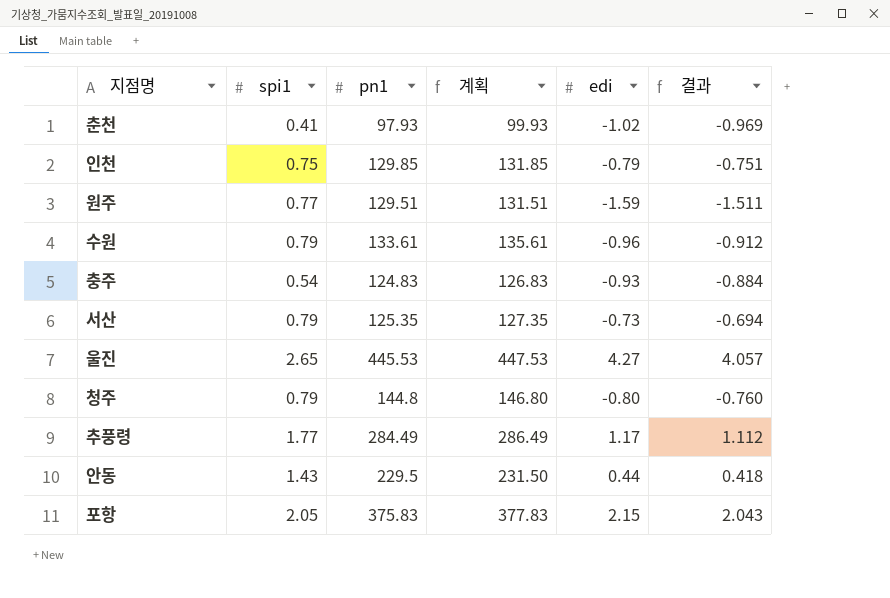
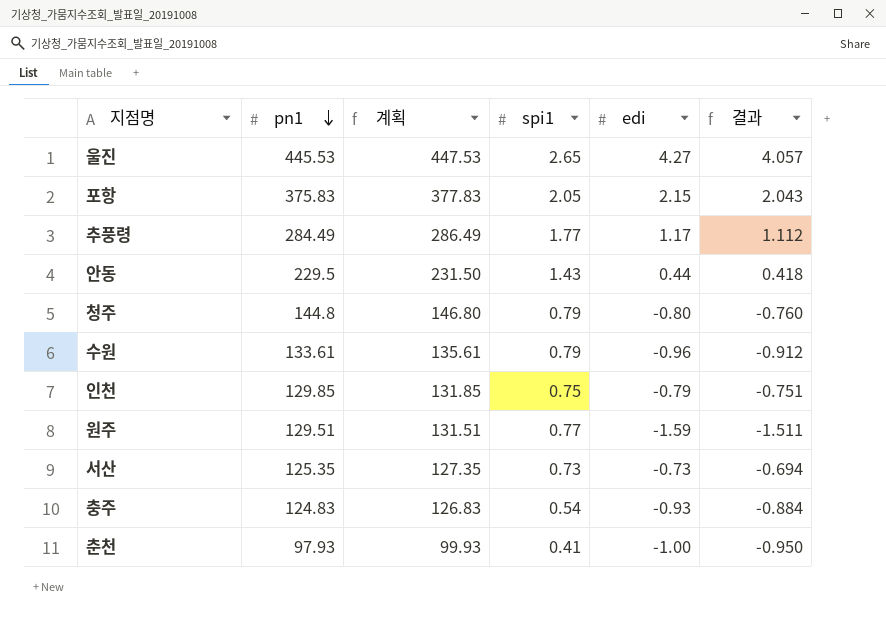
row order: none -> pn1 descending
column spi1 | position: 2 -> 4
서산 | spi1: 0.79 -> 0.73
춘천 | edi: -1.02 -> -1.00
춘천 | 결과: -0.969 -> -0.950

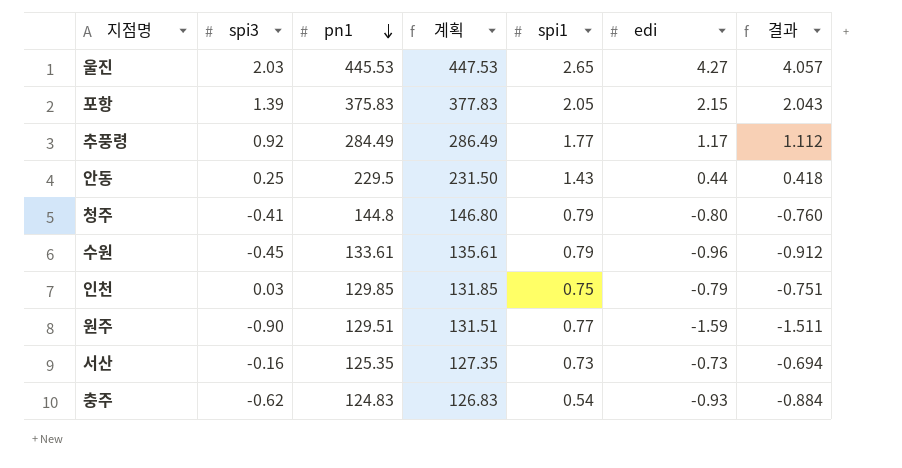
column spi3 | position: none -> 2
row 춘천: 97.93 | 99.93 | 0.41 | -1.00 | -0.950 -> none

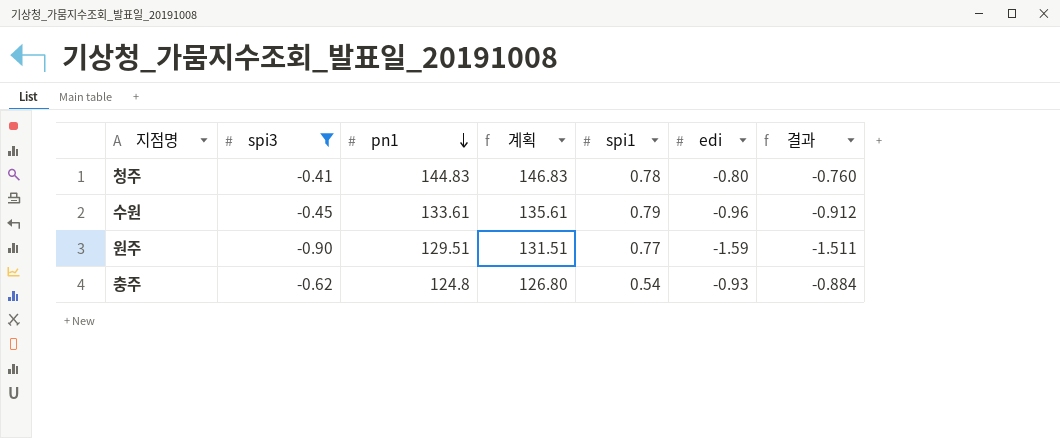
filter: none -> spi3 <= -0.41
청주 | pn1: 144.8 -> 144.83
청주 | 계획: 146.80 -> 146.83
청주 | spi1: 0.79 -> 0.78
충주 | pn1: 124.83 -> 124.8
충주 | 계획: 126.83 -> 126.80

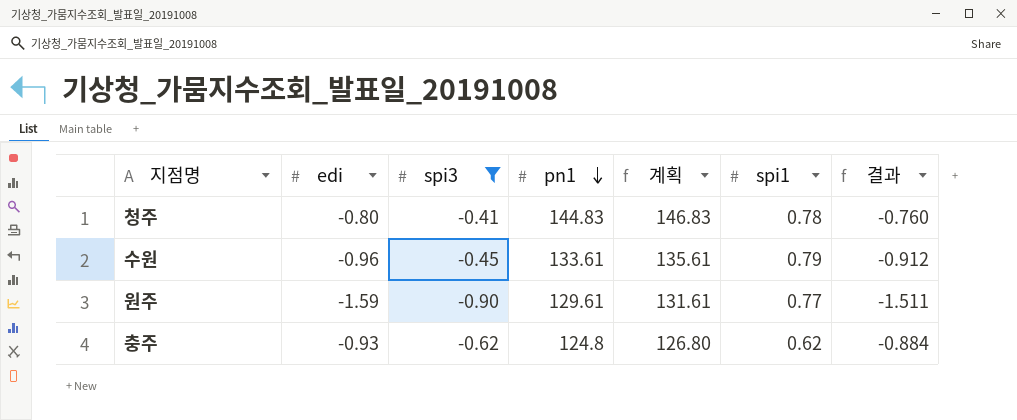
column edi | position: 6 -> 2
원주 | pn1: 129.51 -> 129.61
원주 | 계획: 131.51 -> 131.61
충주 | spi1: 0.54 -> 0.62

